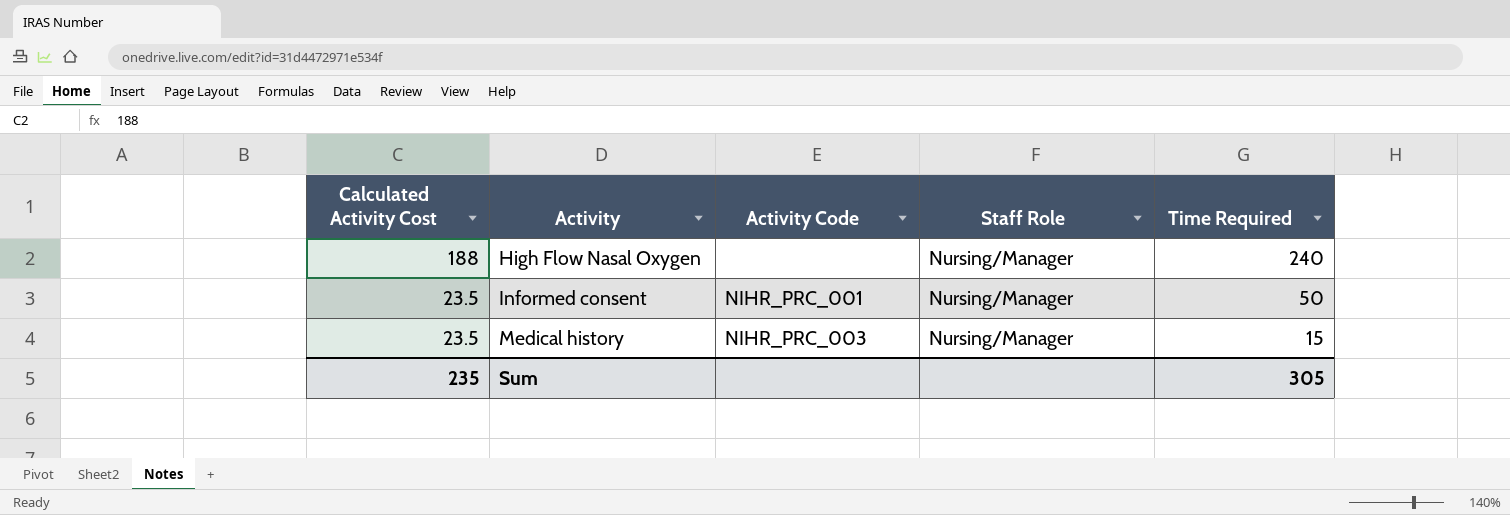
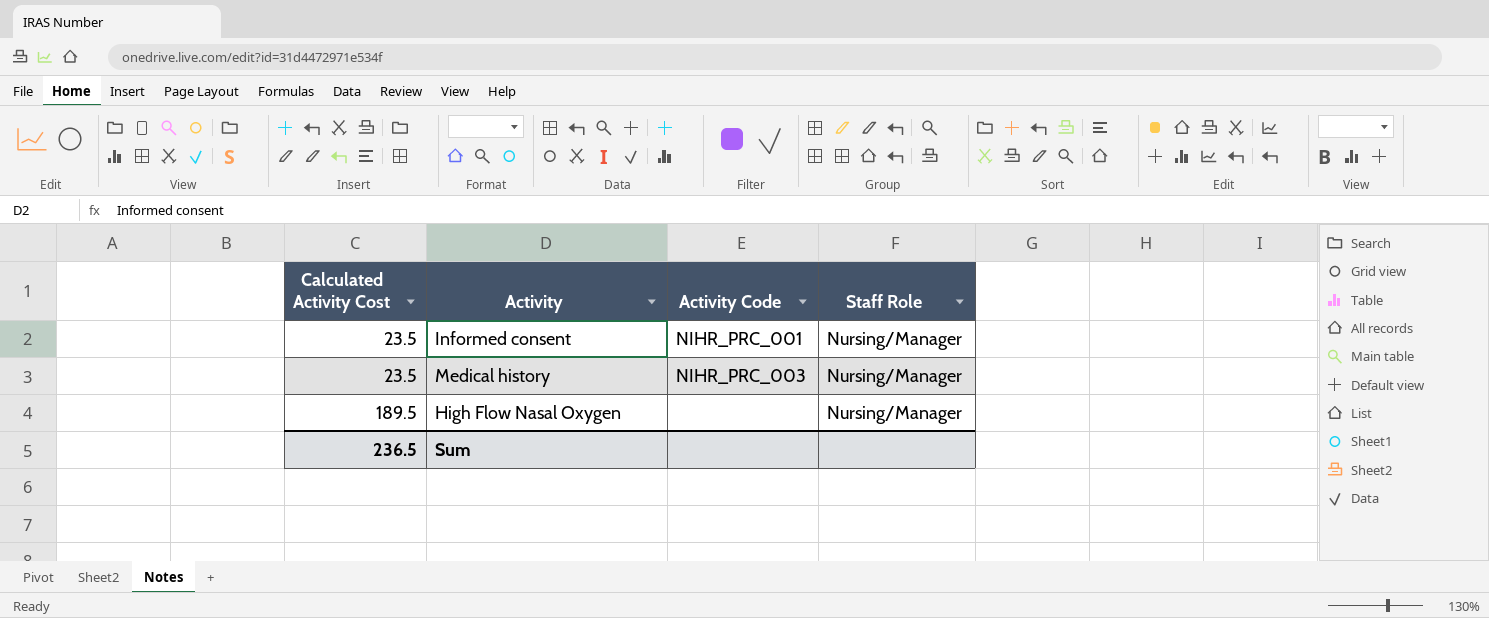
row order: Calculated Activity Cost descending -> Calculated Activity Cost ascending
column Time Required | position: 5 -> none
High Flow Nasal Oxygen | Calculated Activity Cost: 188 -> 189.5
Sum | Calculated Activity Cost: 235 -> 236.5

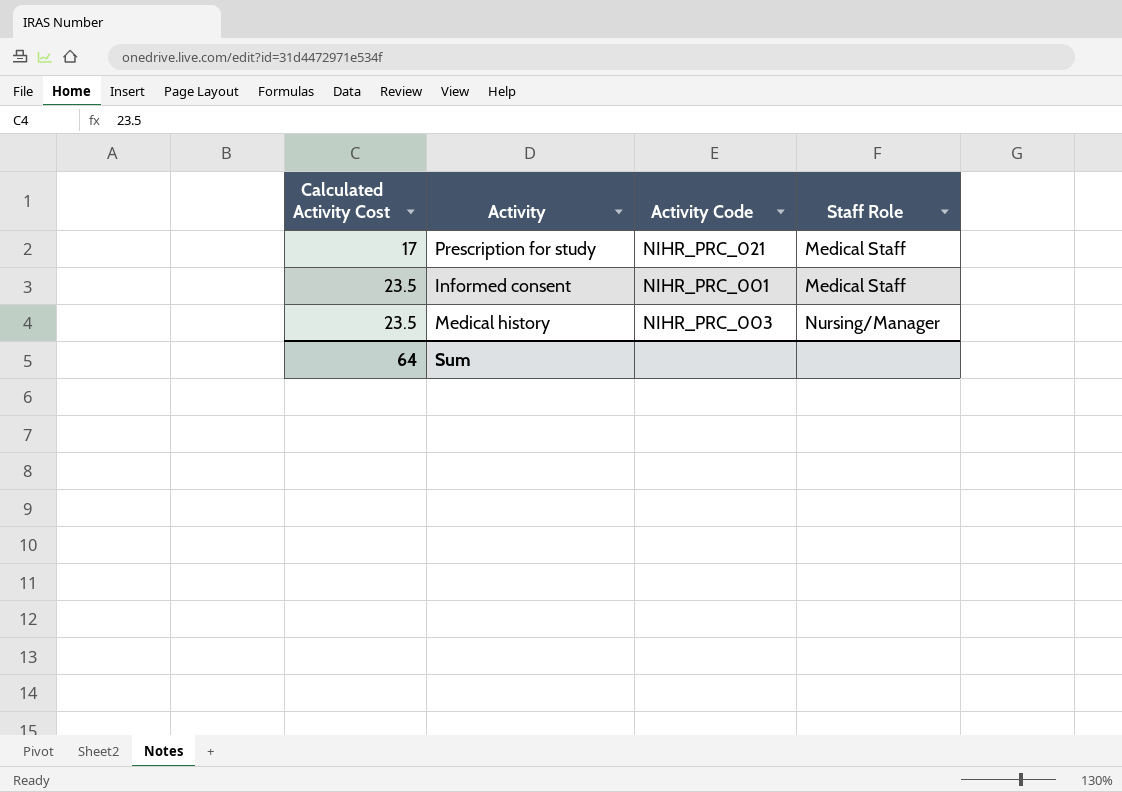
row High Flow Nasal Oxygen: 189.5 | none | Nursing/Manager -> none
row Prescription for study: none -> 17 | NIHR_PRC_021 | Medical Staff
Informed consent | Staff Role: Nursing/Manager -> Medical Staff
Sum | Calculated Activity Cost: 236.5 -> 64

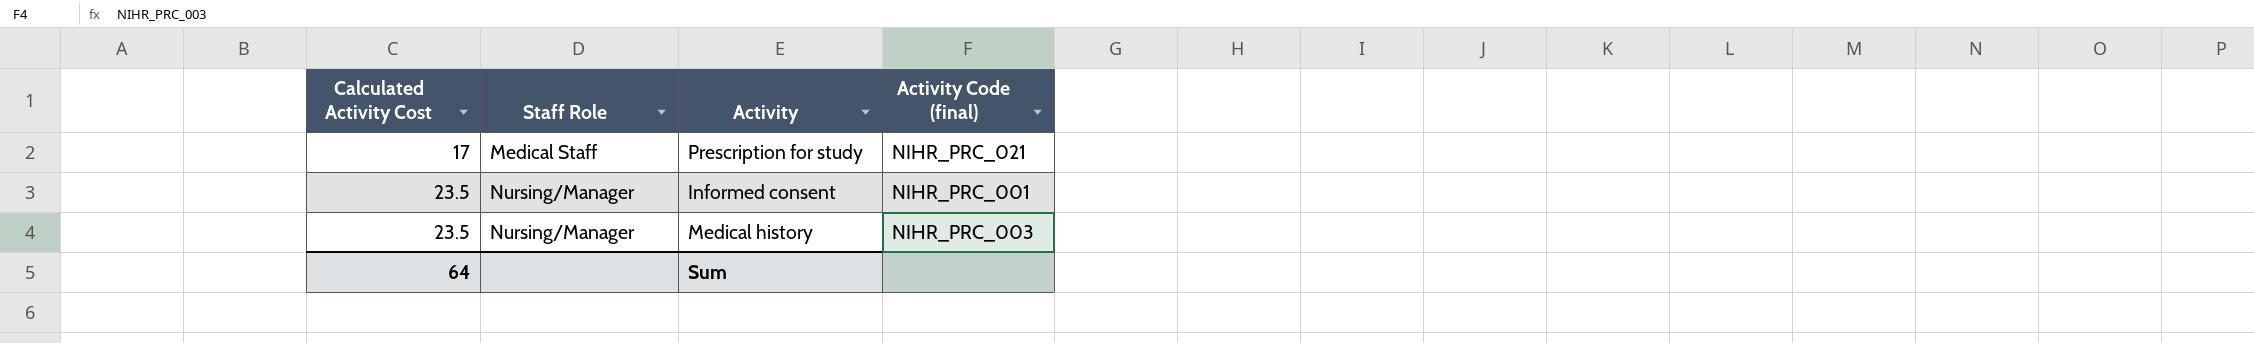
column Staff Role | position: 4 -> 2
column name: Activity Code -> Activity Code (final)
Informed consent | Staff Role: Medical Staff -> Nursing/Manager

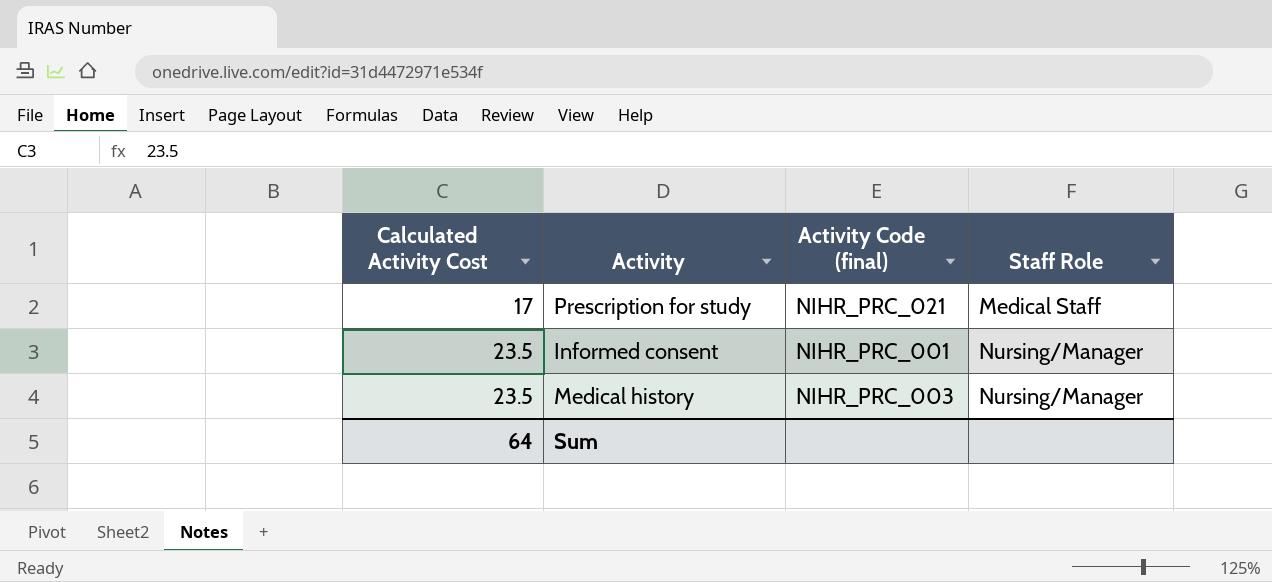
column Staff Role | position: 2 -> 4

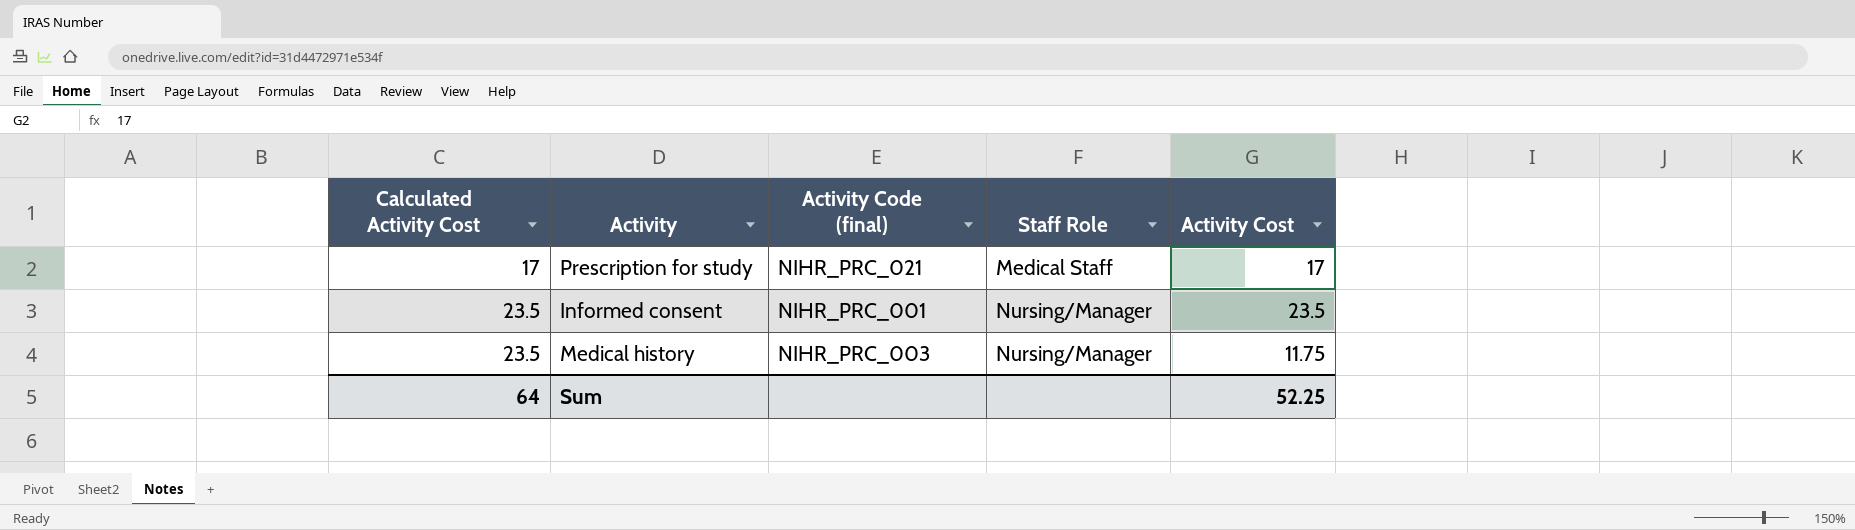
column Activity Cost | position: none -> 5

